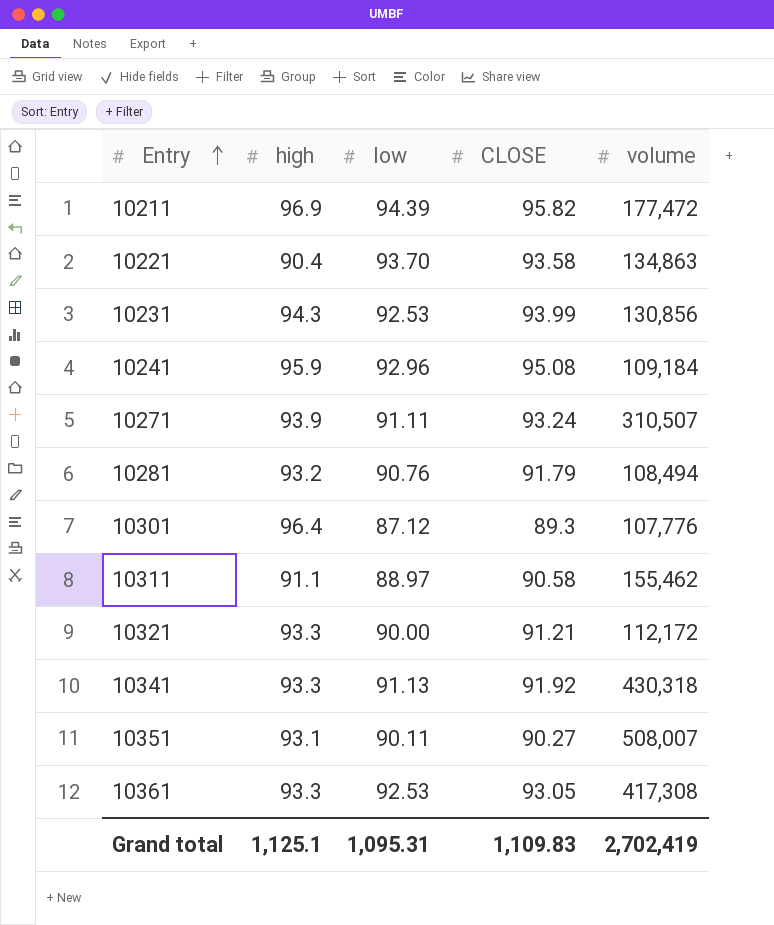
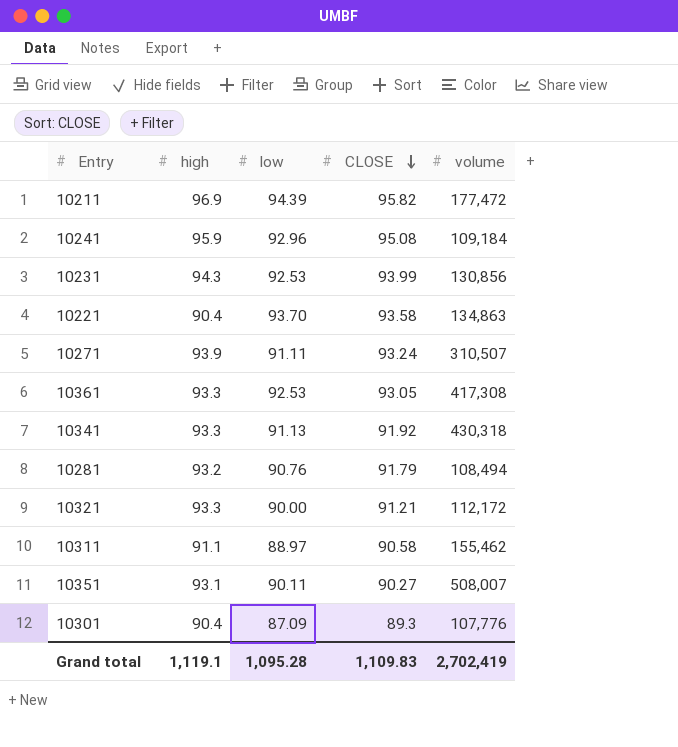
row order: Entry ascending -> CLOSE descending
10301 | high: 96.4 -> 90.4
10301 | low: 87.12 -> 87.09
Grand total | high: 1,125.1 -> 1,119.1
Grand total | low: 1,095.31 -> 1,095.28

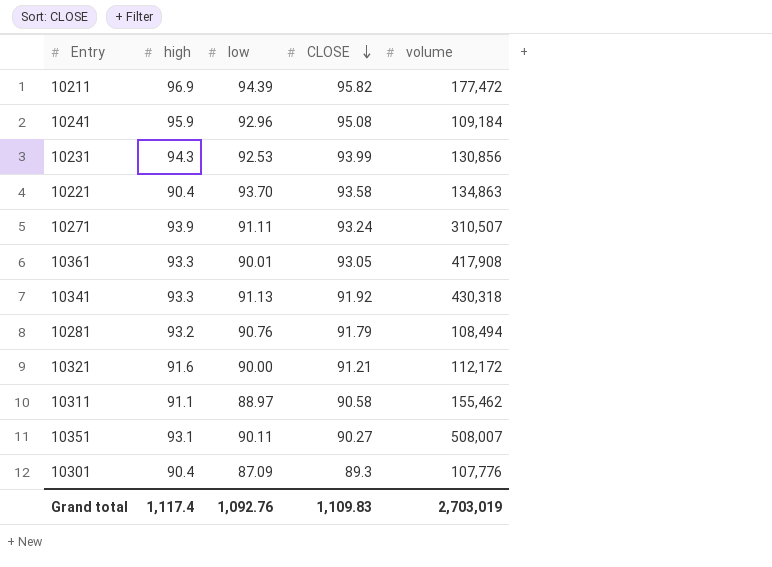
10361 | low: 92.53 -> 90.01
10361 | volume: 417,308 -> 417,908
10321 | high: 93.3 -> 91.6
Grand total | high: 1,119.1 -> 1,117.4
Grand total | low: 1,095.28 -> 1,092.76
Grand total | volume: 2,702,419 -> 2,703,019

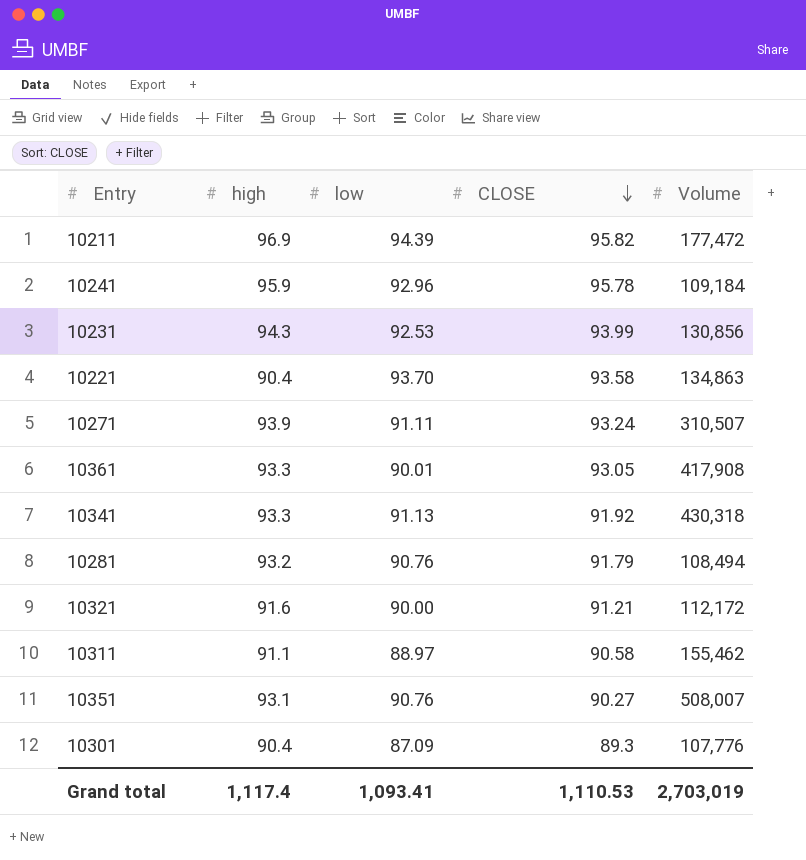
column name: volume -> Volume
10241 | CLOSE: 95.08 -> 95.78
10351 | low: 90.11 -> 90.76
Grand total | low: 1,092.76 -> 1,093.41
Grand total | CLOSE: 1,109.83 -> 1,110.53

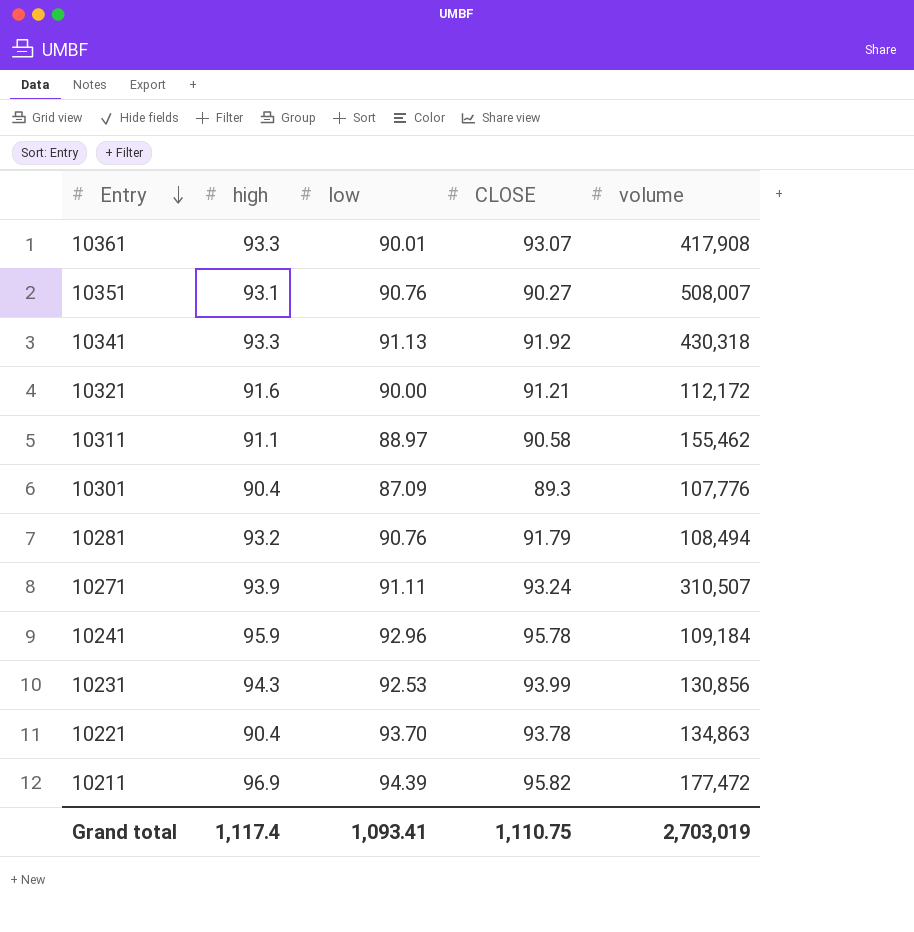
row order: CLOSE descending -> Entry descending
column name: Volume -> volume
10361 | CLOSE: 93.05 -> 93.07
10221 | CLOSE: 93.58 -> 93.78
Grand total | CLOSE: 1,110.53 -> 1,110.75

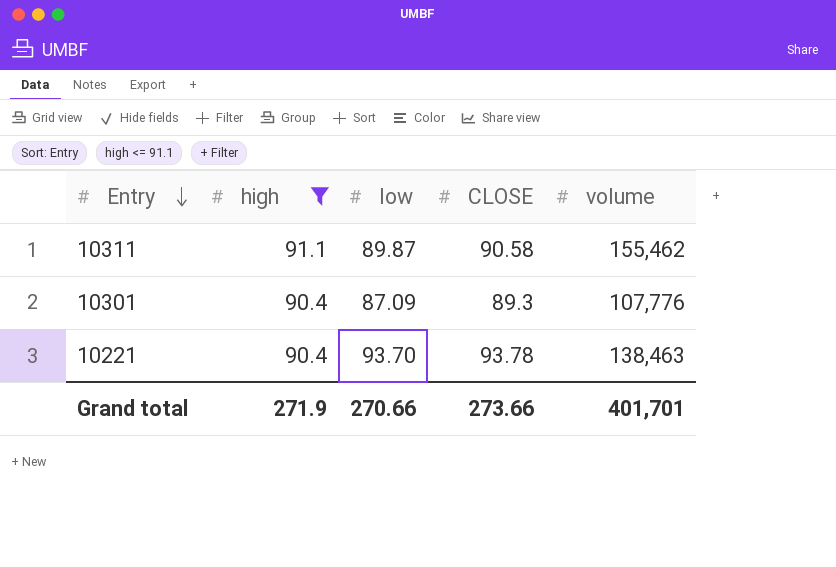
filter: none -> high <= 91.1
10311 | low: 88.97 -> 89.87
10221 | volume: 134,863 -> 138,463
Grand total | high: 1,117.4 -> 271.9
Grand total | low: 1,093.41 -> 270.66
Grand total | CLOSE: 1,110.75 -> 273.66
Grand total | volume: 2,703,019 -> 401,701

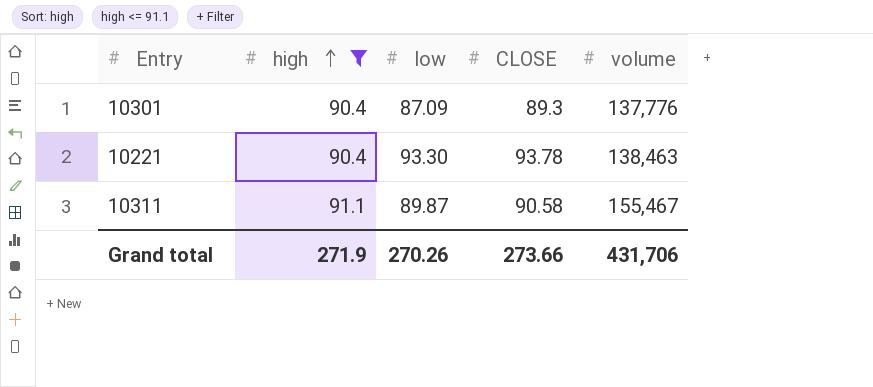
row order: Entry descending -> high ascending
10301 | volume: 107,776 -> 137,776
10221 | low: 93.70 -> 93.30
10311 | volume: 155,462 -> 155,467
Grand total | low: 270.66 -> 270.26
Grand total | volume: 401,701 -> 431,706

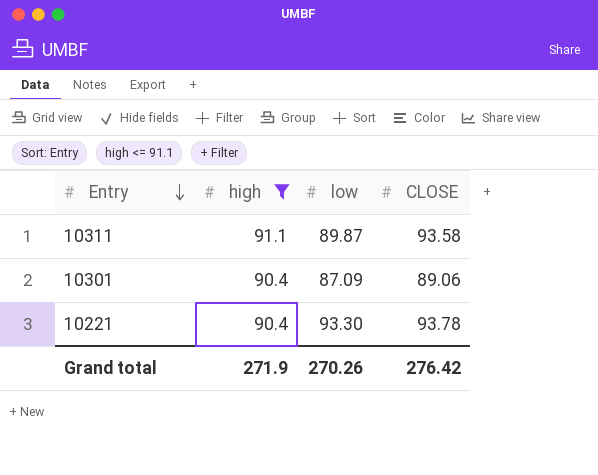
row order: high ascending -> Entry descending
column volume | position: 5 -> none
10311 | CLOSE: 90.58 -> 93.58
10301 | CLOSE: 89.3 -> 89.06
Grand total | CLOSE: 273.66 -> 276.42

